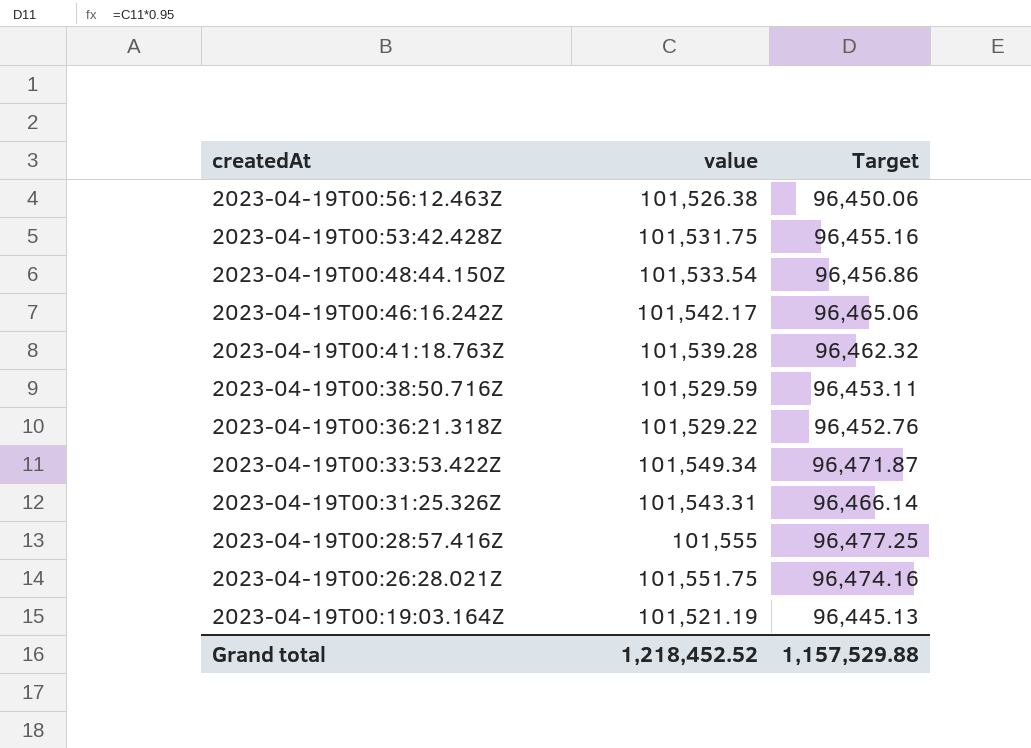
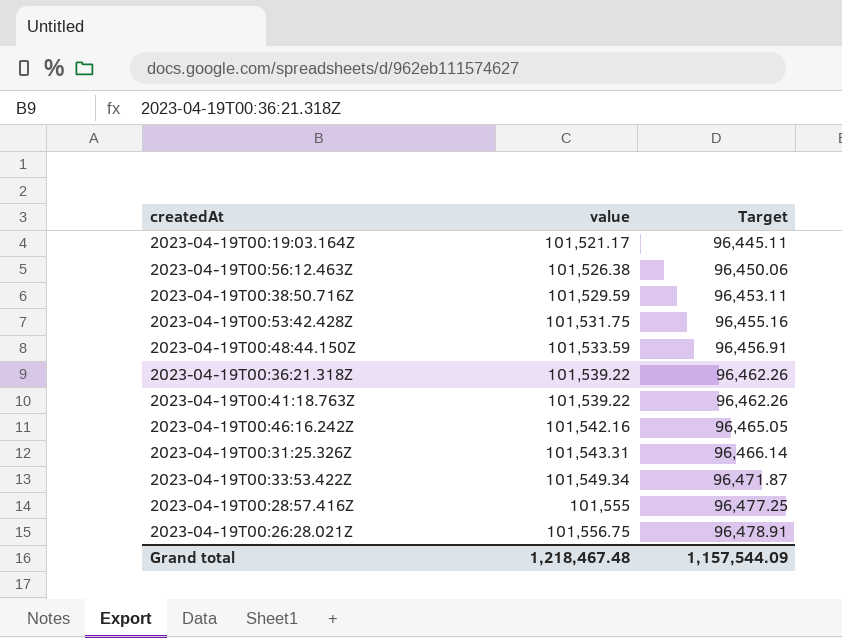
row order: createdAt descending -> value ascending
2023-04-19T00:19:03.164Z | value: 101,521.19 -> 101,521.17
2023-04-19T00:19:03.164Z | Target: 96,445.13 -> 96,445.11
2023-04-19T00:48:44.150Z | value: 101,533.54 -> 101,533.59
2023-04-19T00:48:44.150Z | Target: 96,456.86 -> 96,456.91
2023-04-19T00:36:21.318Z | value: 101,529.22 -> 101,539.22
2023-04-19T00:36:21.318Z | Target: 96,452.76 -> 96,462.26
2023-04-19T00:41:18.763Z | value: 101,539.28 -> 101,539.22
2023-04-19T00:41:18.763Z | Target: 96,462.32 -> 96,462.26
2023-04-19T00:46:16.242Z | value: 101,542.17 -> 101,542.16
2023-04-19T00:46:16.242Z | Target: 96,465.06 -> 96,465.05
2023-04-19T00:26:28.021Z | value: 101,551.75 -> 101,556.75
2023-04-19T00:26:28.021Z | Target: 96,474.16 -> 96,478.91
Grand total | value: 1,218,452.52 -> 1,218,467.48
Grand total | Target: 1,157,529.88 -> 1,157,544.09

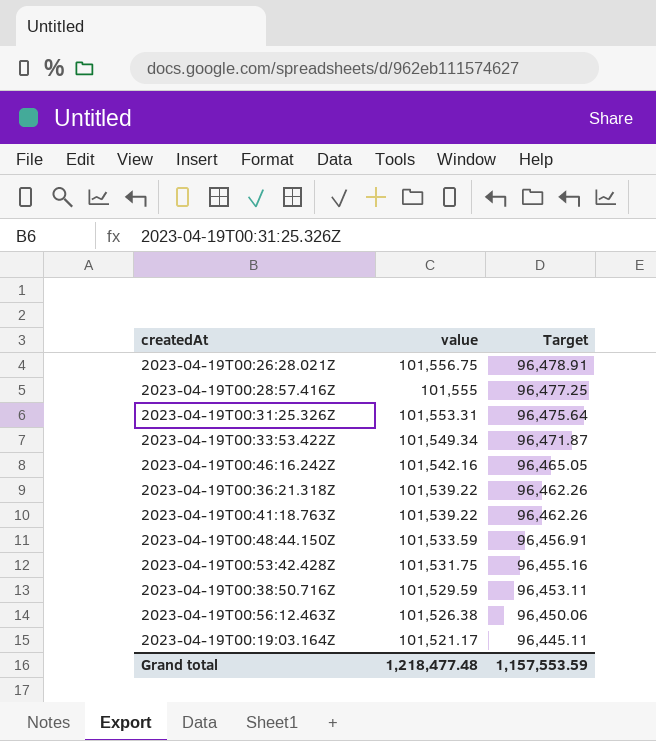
row order: value ascending -> value descending
2023-04-19T00:31:25.326Z | value: 101,543.31 -> 101,553.31
2023-04-19T00:31:25.326Z | Target: 96,466.14 -> 96,475.64
Grand total | value: 1,218,467.48 -> 1,218,477.48
Grand total | Target: 1,157,544.09 -> 1,157,553.59

